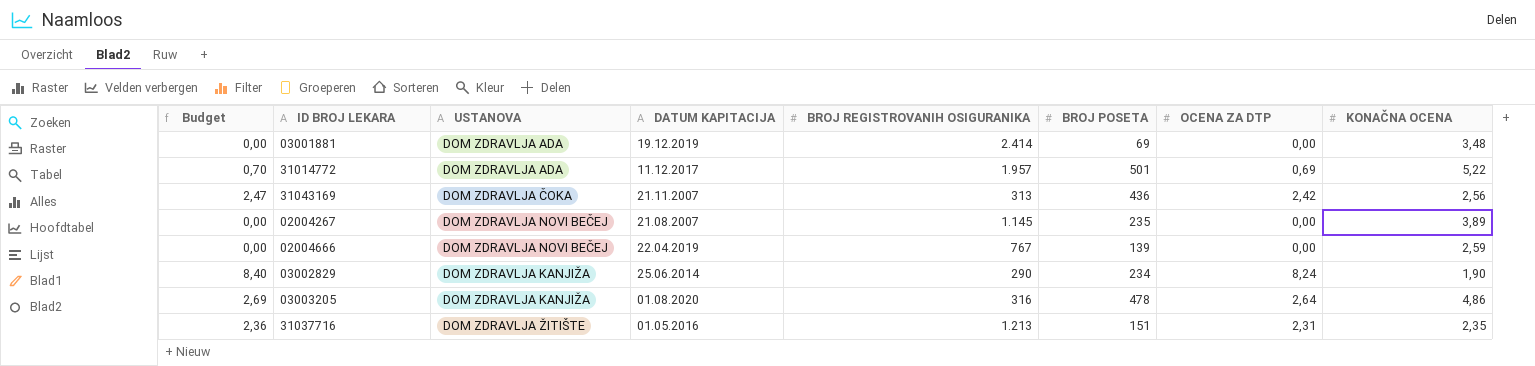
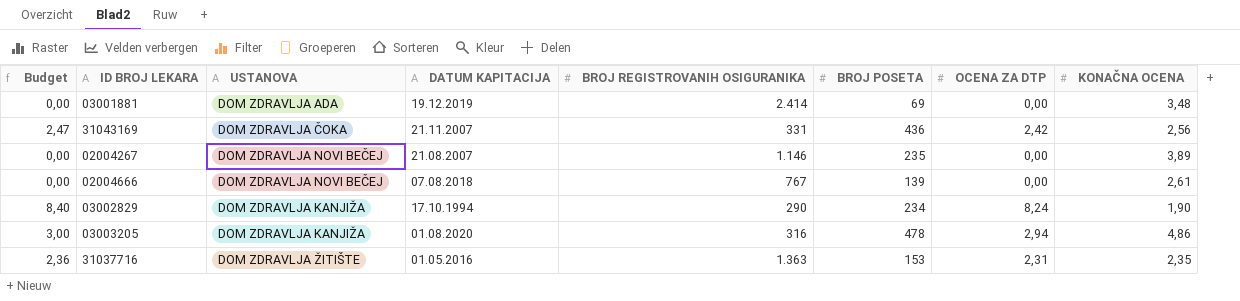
row 31014772: 0,70 | DOM ZDRAVLJA ADA | 11.12.2017 | 1.957 | 501 | 0,69 | 5,22 -> none
31043169 | BROJ REGISTROVANIH OSIGURANIKA: 313 -> 331
02004267 | BROJ REGISTROVANIH OSIGURANIKA: 1.145 -> 1.146
02004666 | DATUM KAPITACIJA: 22.04.2019 -> 07.08.2018
02004666 | KONAČNA OCENA: 2,59 -> 2,61
03002829 | DATUM KAPITACIJA: 25.06.2014 -> 17.10.1994
03003205 | Budget: 2,69 -> 3,00
03003205 | OCENA ZA DTP: 2,64 -> 2,94
31037716 | BROJ REGISTROVANIH OSIGURANIKA: 1.213 -> 1.363
31037716 | BROJ POSETA: 151 -> 153

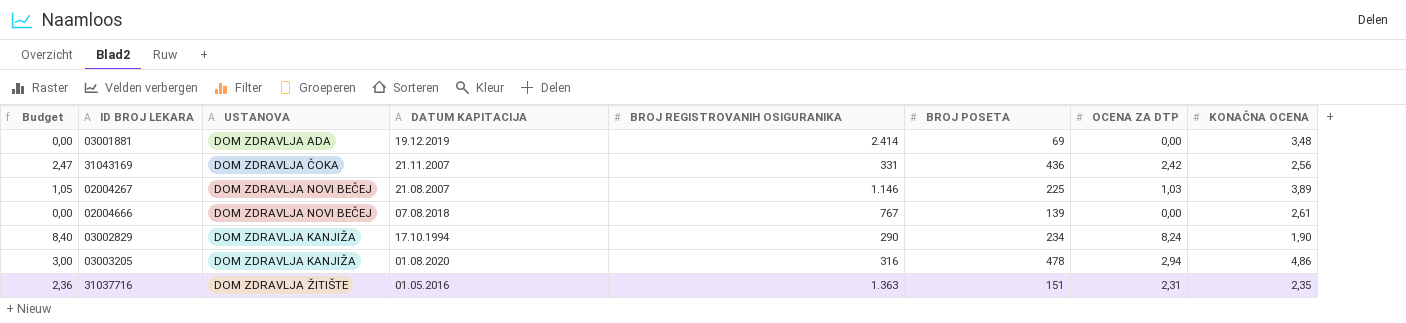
02004267 | Budget: 0,00 -> 1,05
02004267 | BROJ POSETA: 235 -> 225
02004267 | OCENA ZA DTP: 0,00 -> 1,03
31037716 | BROJ POSETA: 153 -> 151

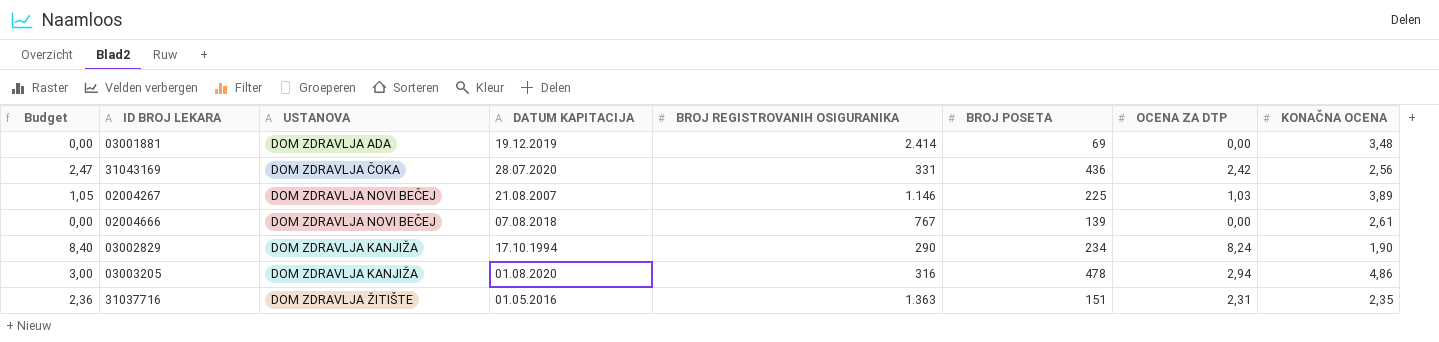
31043169 | DATUM KAPITACIJA: 21.11.2007 -> 28.07.2020

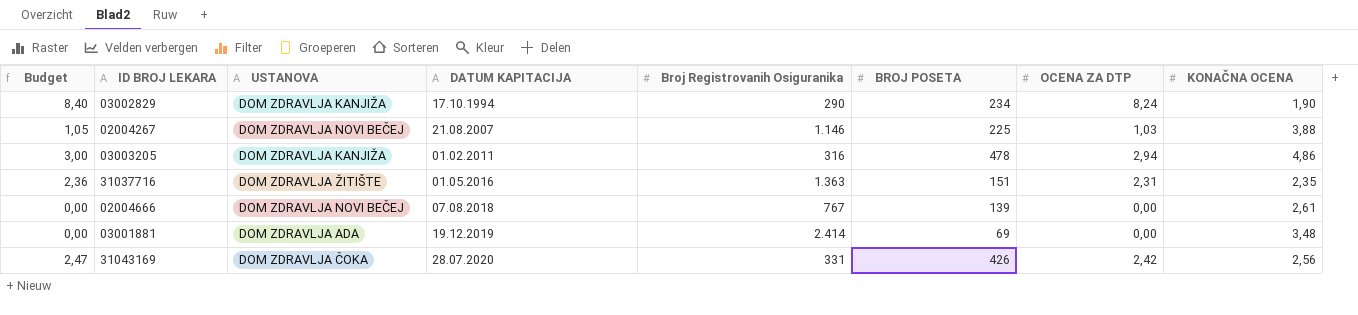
row order: none -> DATUM KAPITACIJA ascending
column name: BROJ REGISTROVANIH OSIGURANIKA -> Broj Registrovanih Osiguranika
02004267 | KONAČNA OCENA: 3,89 -> 3,88
03003205 | DATUM KAPITACIJA: 01.08.2020 -> 01.02.2011
31043169 | BROJ POSETA: 436 -> 426

